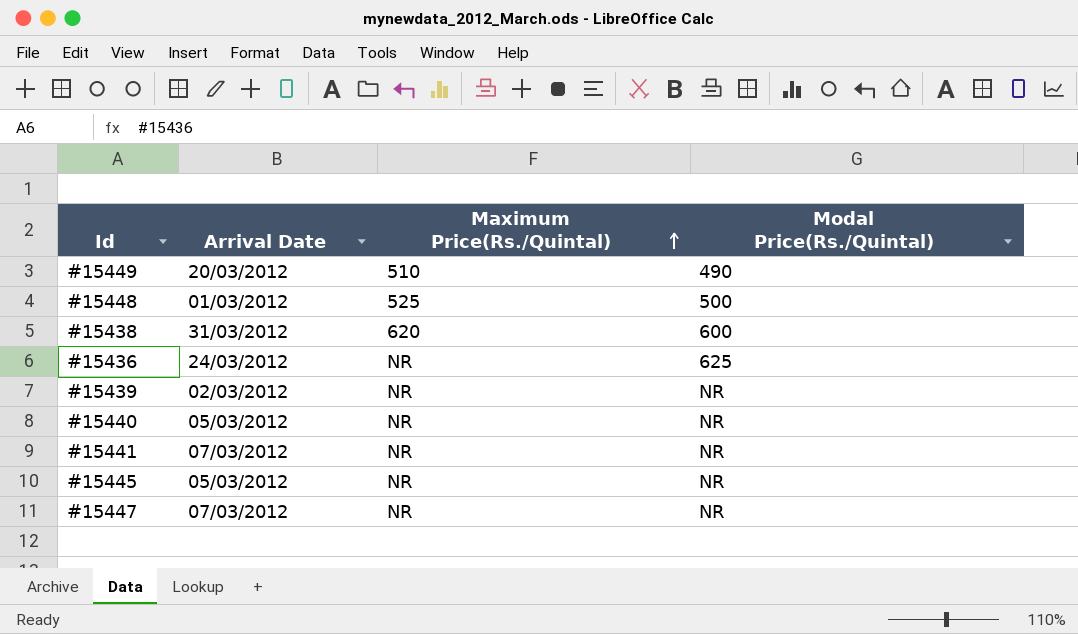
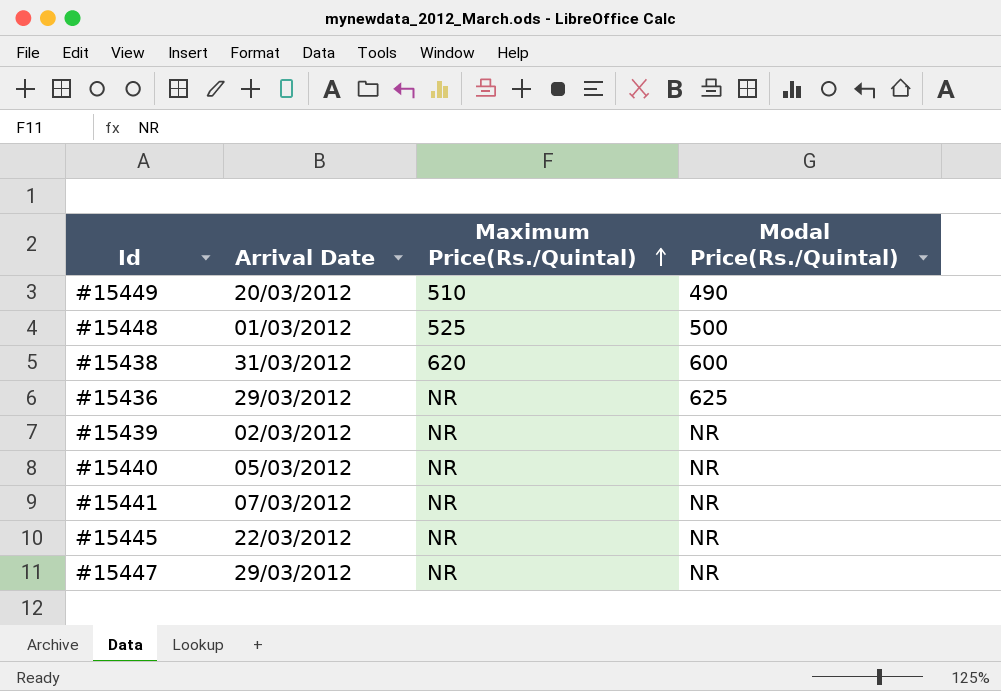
#15436 | Arrival Date: 24/03/2012 -> 29/03/2012
#15445 | Arrival Date: 05/03/2012 -> 22/03/2012
#15447 | Arrival Date: 07/03/2012 -> 29/03/2012

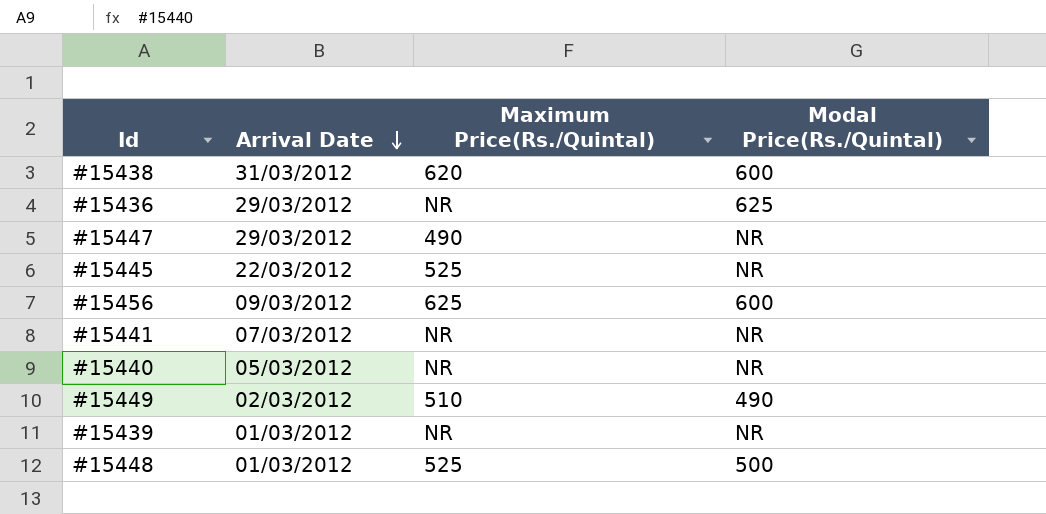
row order: Maximum Price(Rs./Quintal) ascending -> Arrival Date descending
#15447 | Maximum Price(Rs./Quintal): NR -> 490
#15445 | Maximum Price(Rs./Quintal): NR -> 525
row #15456: none -> 09/03/2012 | 625 | 600
#15449 | Arrival Date: 20/03/2012 -> 02/03/2012
#15439 | Arrival Date: 02/03/2012 -> 01/03/2012

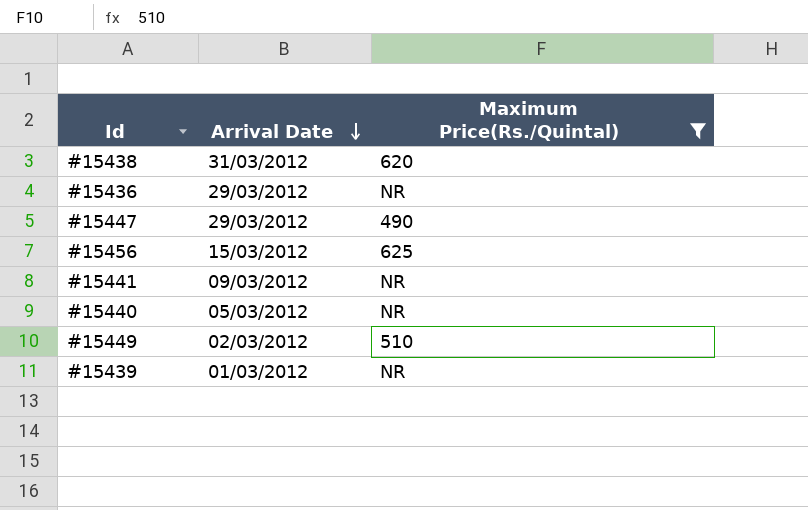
filter: none -> Maximum Price(Rs./Quintal) != 525
column Modal Price(Rs./Quintal) | position: 4 -> none
#15456 | Arrival Date: 09/03/2012 -> 15/03/2012
#15441 | Arrival Date: 07/03/2012 -> 09/03/2012

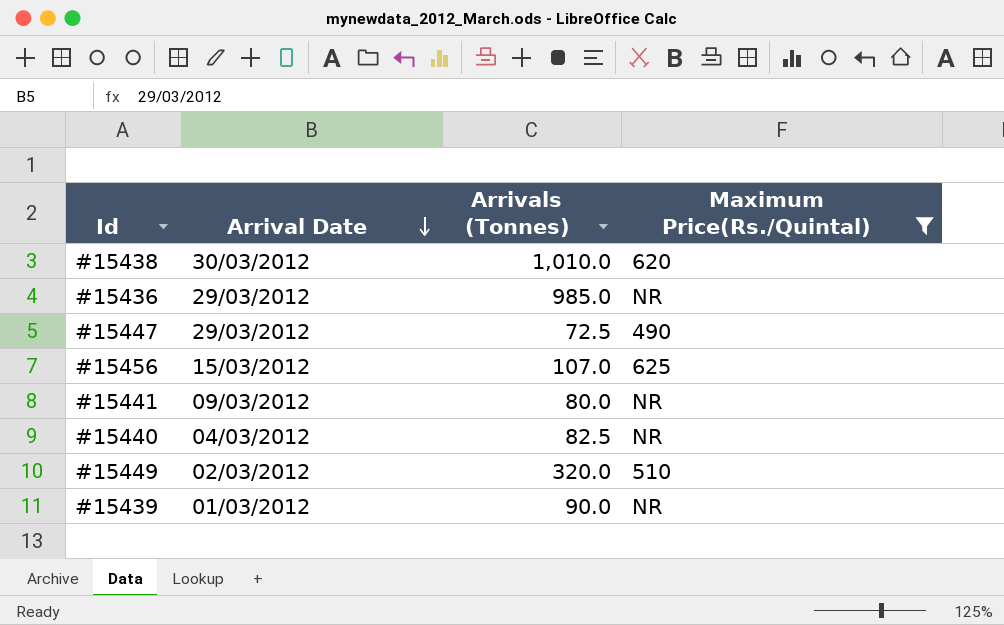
column Arrivals (Tonnes) | position: none -> 3
#15438 | Arrival Date: 31/03/2012 -> 30/03/2012
#15440 | Arrival Date: 05/03/2012 -> 04/03/2012

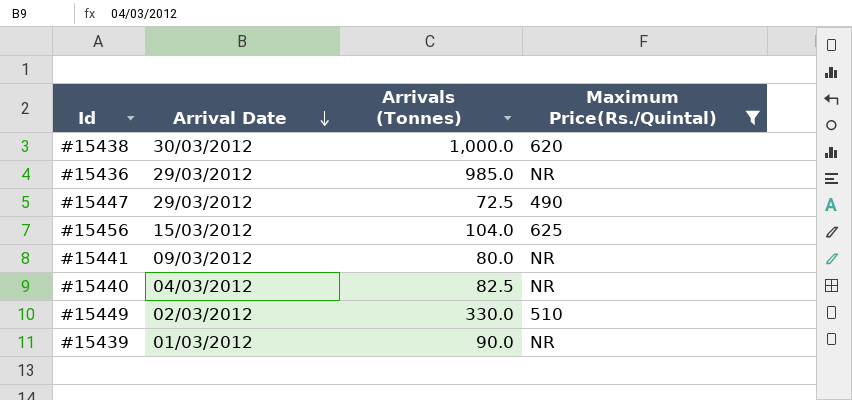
#15438 | Arrivals (Tonnes): 1,010.0 -> 1,000.0
#15456 | Arrivals (Tonnes): 107.0 -> 104.0
#15449 | Arrivals (Tonnes): 320.0 -> 330.0

